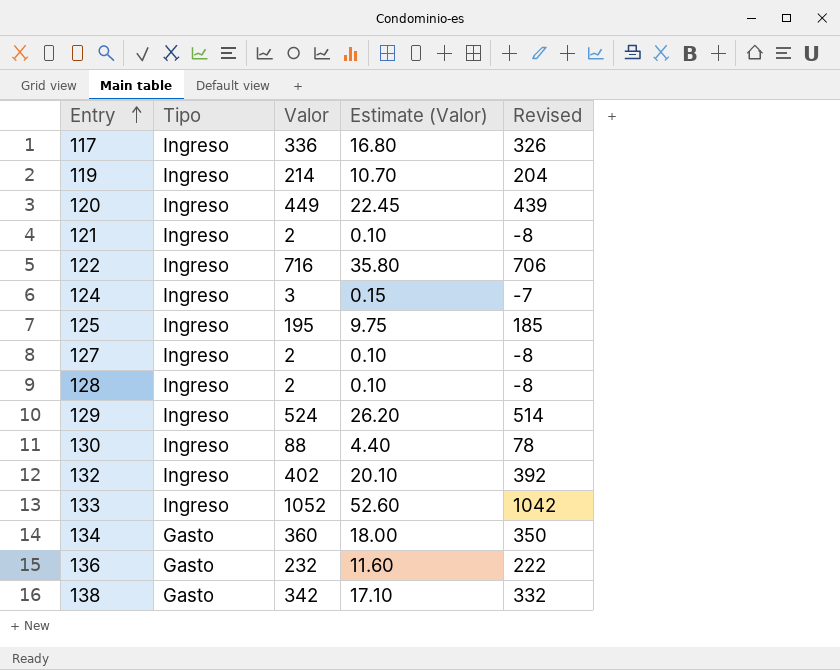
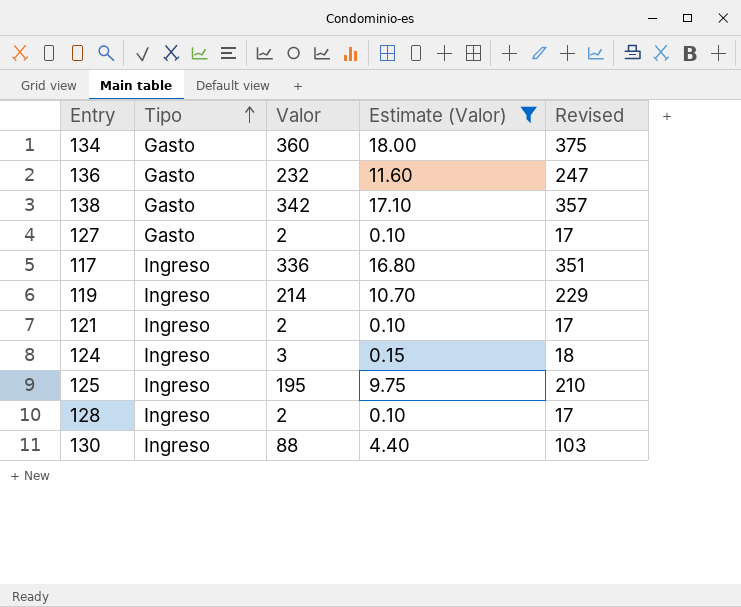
filter: none -> Estimate (Valor) <= 18.00
row order: Entry ascending -> Tipo ascending
column Revised | formula: [Valor] - 10 -> [Valor] + 15
127 | Tipo: Ingreso -> Gasto

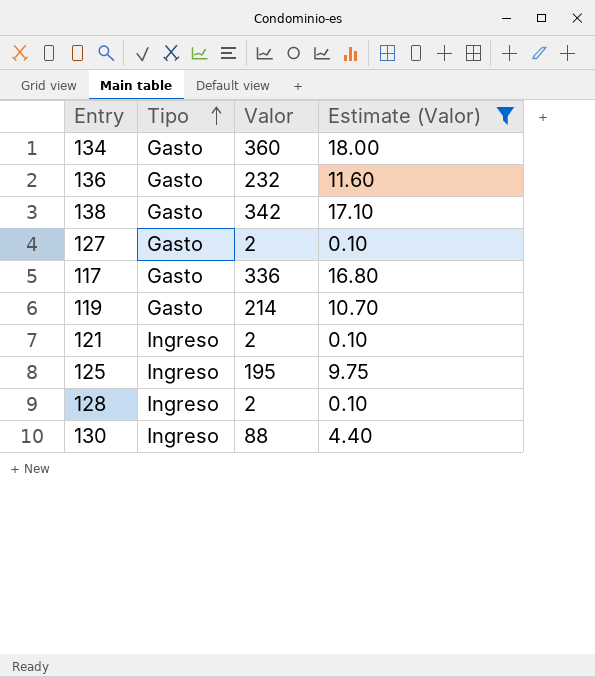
column Revised | formula: [Valor] + 15 -> none
row 124: Ingreso | 3 | 0.15 | 18 -> none
117 | Tipo: Ingreso -> Gasto
119 | Tipo: Ingreso -> Gasto

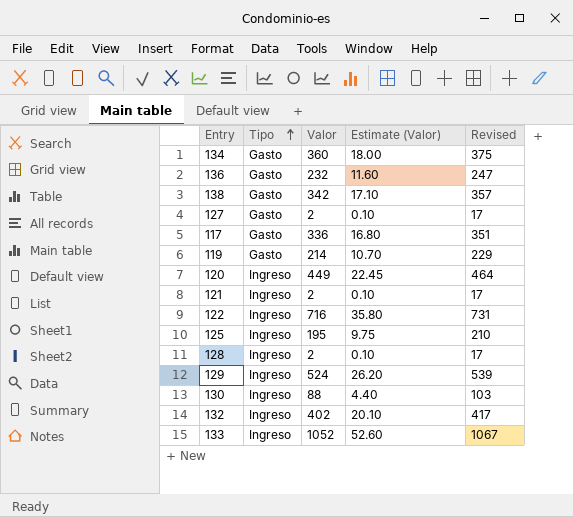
filter: Estimate (Valor) <= 18.00 -> none
column Revised | formula: none -> [Valor] + 15

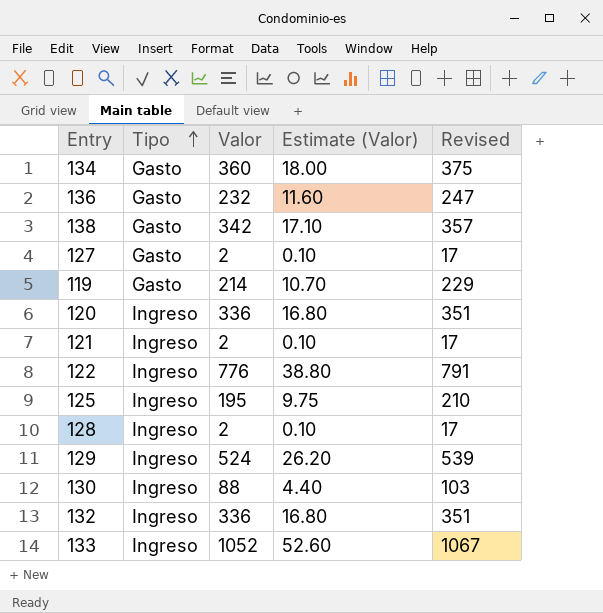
row 117: Gasto | 336 | 16.80 | 351 -> none
120 | Valor: 449 -> 336
120 | Estimate (Valor): 22.45 -> 16.80
120 | Revised: 464 -> 351
122 | Valor: 716 -> 776
122 | Estimate (Valor): 35.80 -> 38.80
122 | Revised: 731 -> 791
132 | Valor: 402 -> 336
132 | Estimate (Valor): 20.10 -> 16.80
132 | Revised: 417 -> 351

